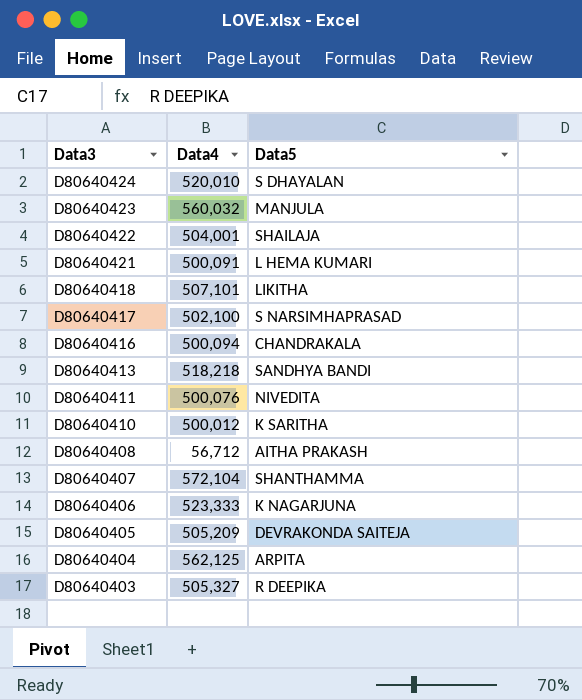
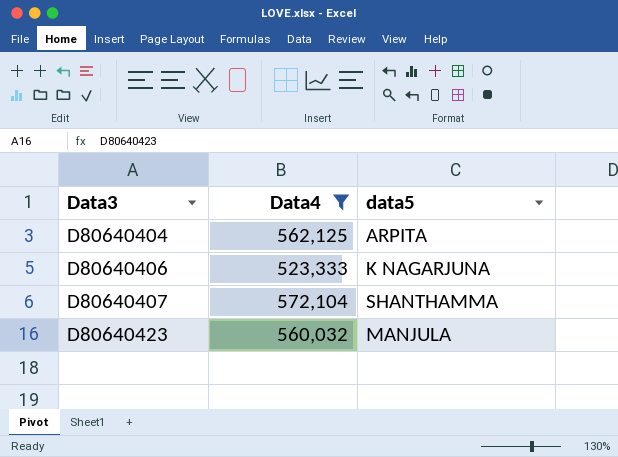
filter: none -> Data4 >= 523,333
row order: Data3 descending -> Data3 ascending
column name: Data5 -> data5

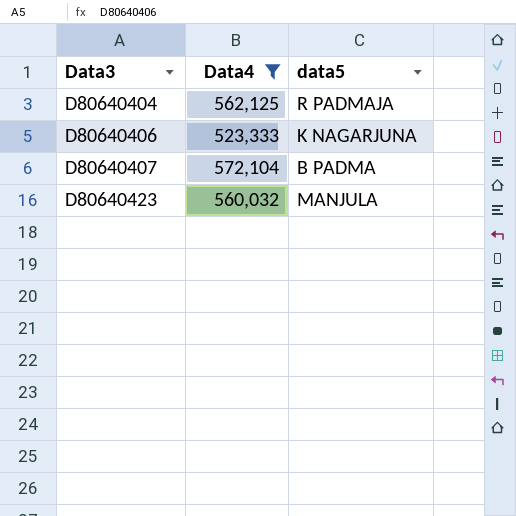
D80640404 | data5: ARPITA -> R PADMAJA
D80640407 | data5: SHANTHAMMA -> B PADMA

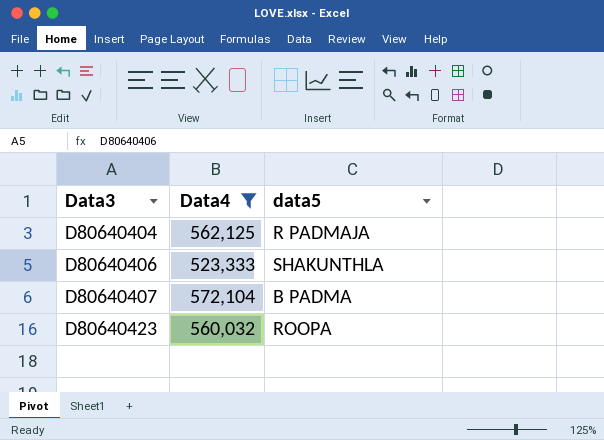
D80640406 | data5: K NAGARJUNA -> SHAKUNTHLA
D80640423 | data5: MANJULA -> ROOPA

